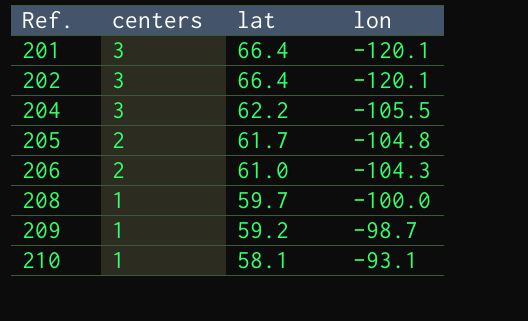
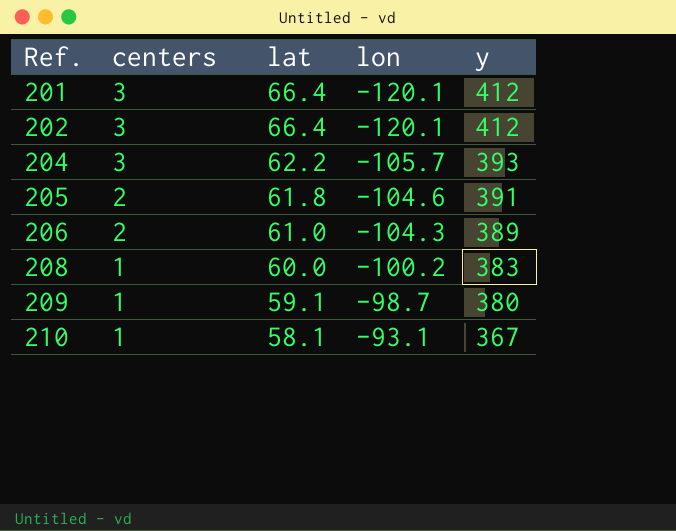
column y | position: none -> 5
204 | lon: -105.5 -> -105.7
205 | lat: 61.7 -> 61.8
205 | lon: -104.8 -> -104.6
208 | lat: 59.7 -> 60.0
208 | lon: -100.0 -> -100.2
209 | lat: 59.2 -> 59.1

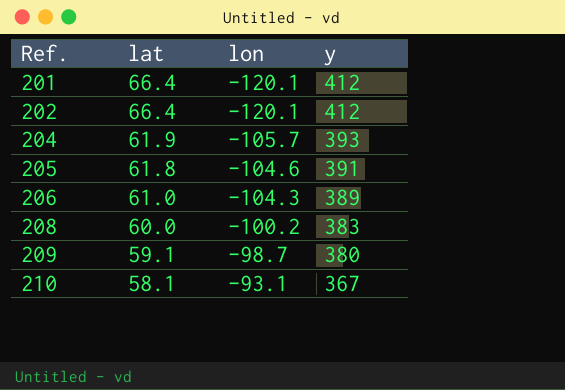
column centers | position: 2 -> none
204 | lat: 62.2 -> 61.9

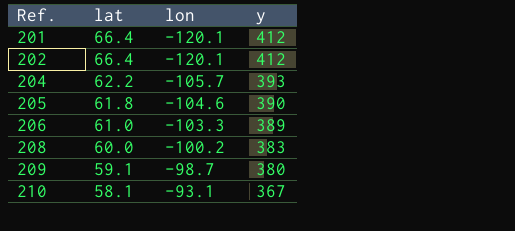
204 | lat: 61.9 -> 62.2
205 | y: 391 -> 390
206 | lon: -104.3 -> -103.3

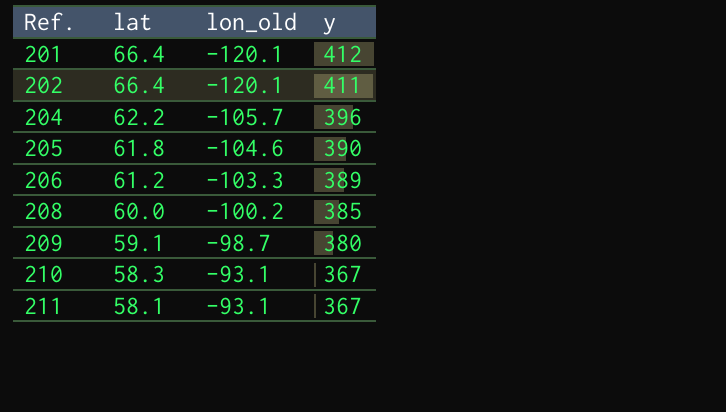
column name: lon -> lon_old
202 | y: 412 -> 411
204 | y: 393 -> 396
206 | lat: 61.0 -> 61.2
208 | y: 383 -> 385
210 | lat: 58.1 -> 58.3
row 211: none -> 58.1 | -93.1 | 367

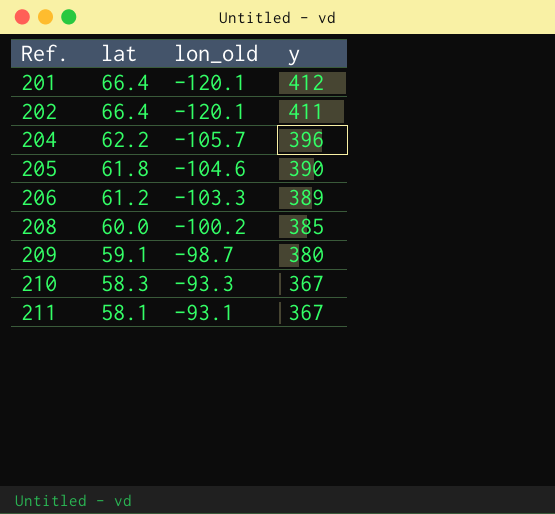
210 | lon_old: -93.1 -> -93.3

